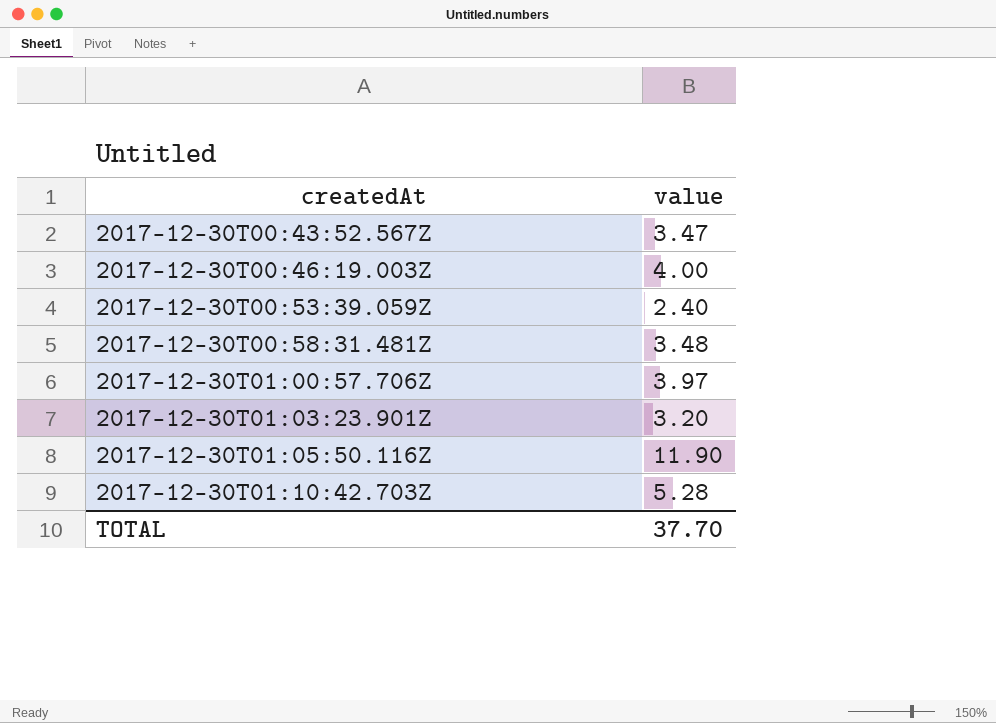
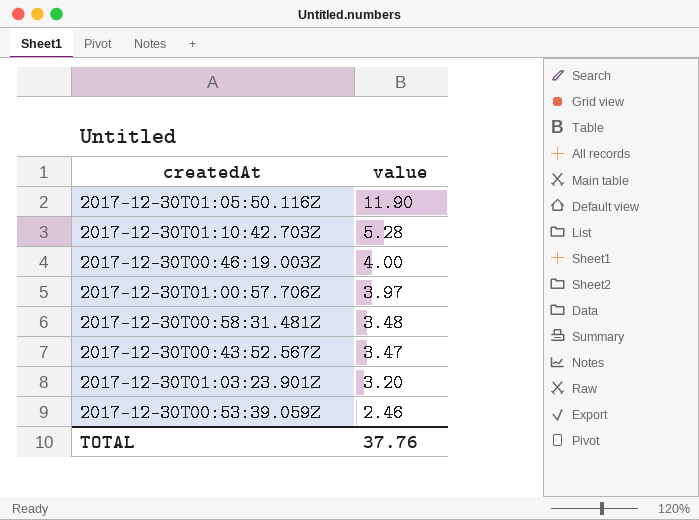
row order: createdAt ascending -> value descending
2017-12-30T00:53:39.059Z | value: 2.40 -> 2.46
TOTAL | value: 37.70 -> 37.76

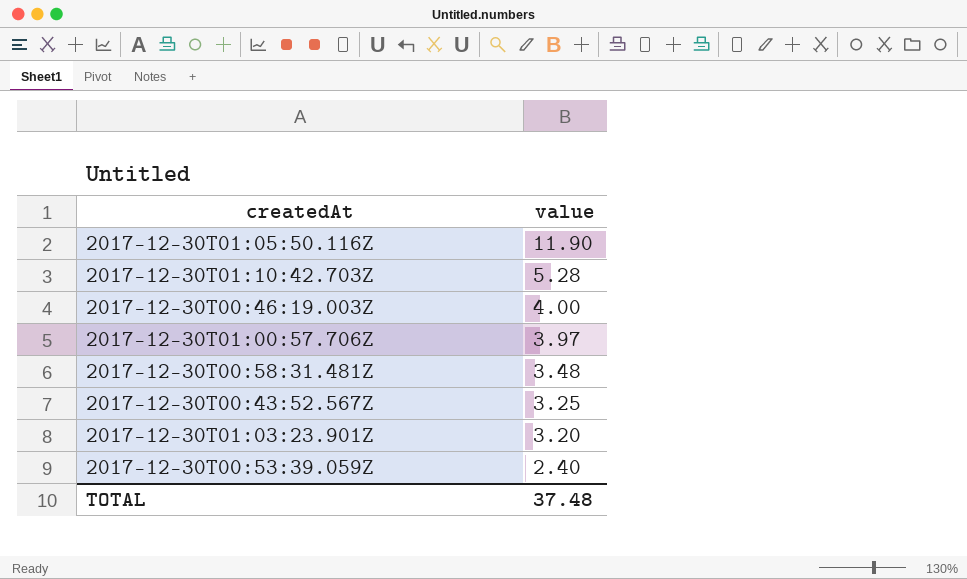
2017-12-30T00:43:52.567Z | value: 3.47 -> 3.25
2017-12-30T00:53:39.059Z | value: 2.46 -> 2.40
TOTAL | value: 37.76 -> 37.48

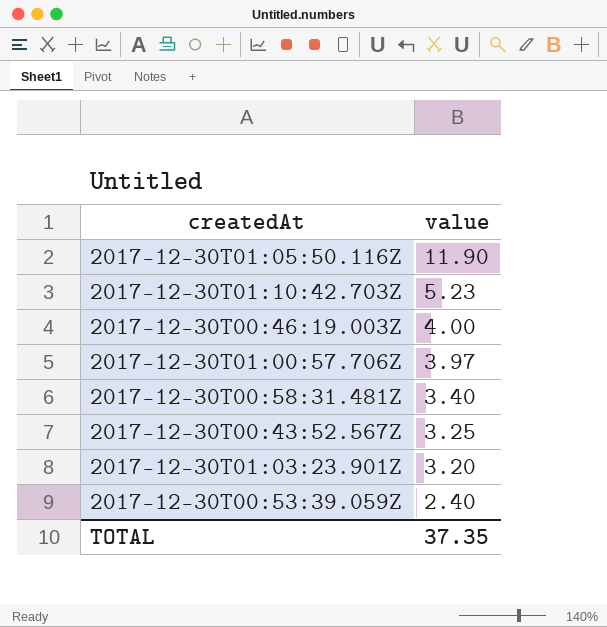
2017-12-30T01:10:42.703Z | value: 5.28 -> 5.23
2017-12-30T00:58:31.481Z | value: 3.48 -> 3.40
TOTAL | value: 37.48 -> 37.35

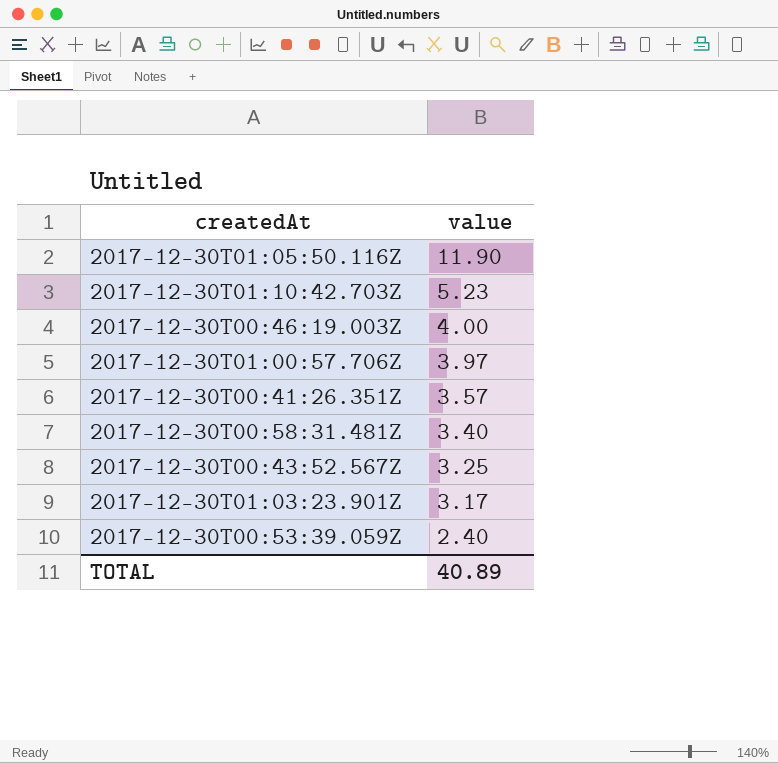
row 2017-12-30T00:41:26.351Z: none -> 3.57
2017-12-30T01:03:23.901Z | value: 3.20 -> 3.17
TOTAL | value: 37.35 -> 40.89

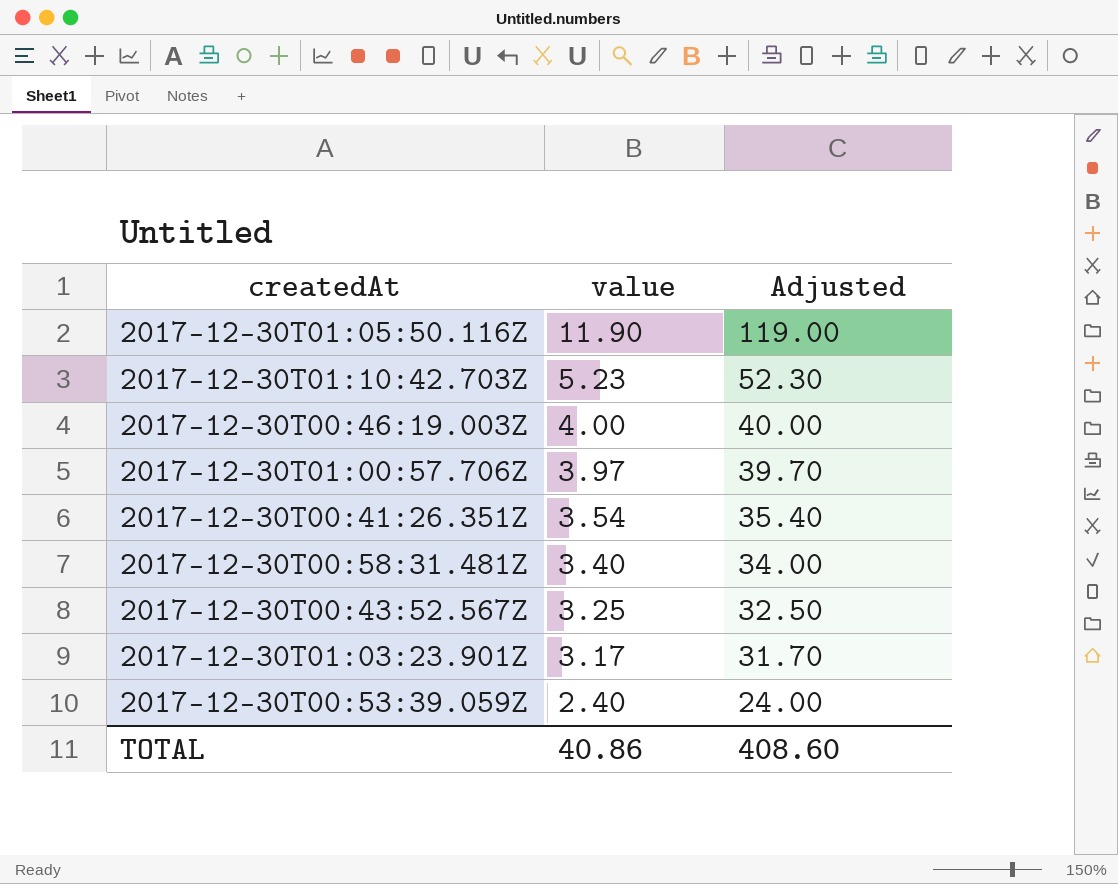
column Adjusted | formula: none -> [value] * 10
2017-12-30T00:41:26.351Z | value: 3.57 -> 3.54
TOTAL | value: 40.89 -> 40.86

